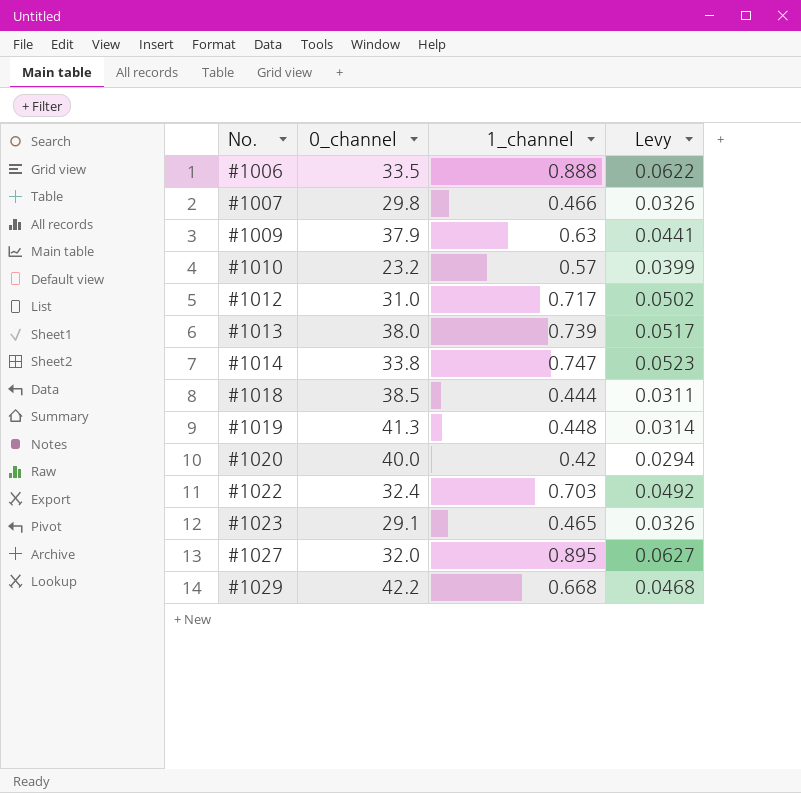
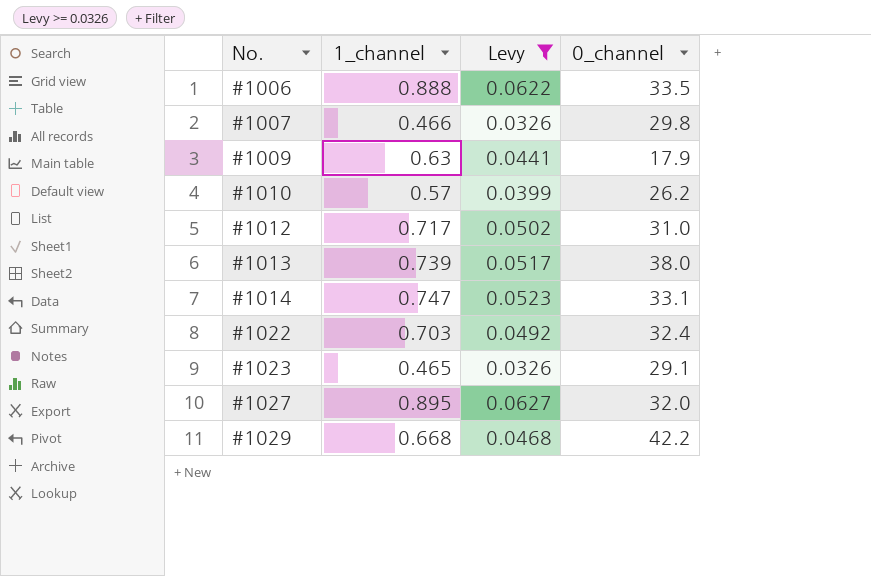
filter: none -> Levy >= 0.0326
column 0_channel | position: 2 -> 4
#1009 | 0_channel: 37.9 -> 17.9
#1010 | 0_channel: 23.2 -> 26.2
#1014 | 0_channel: 33.8 -> 33.1

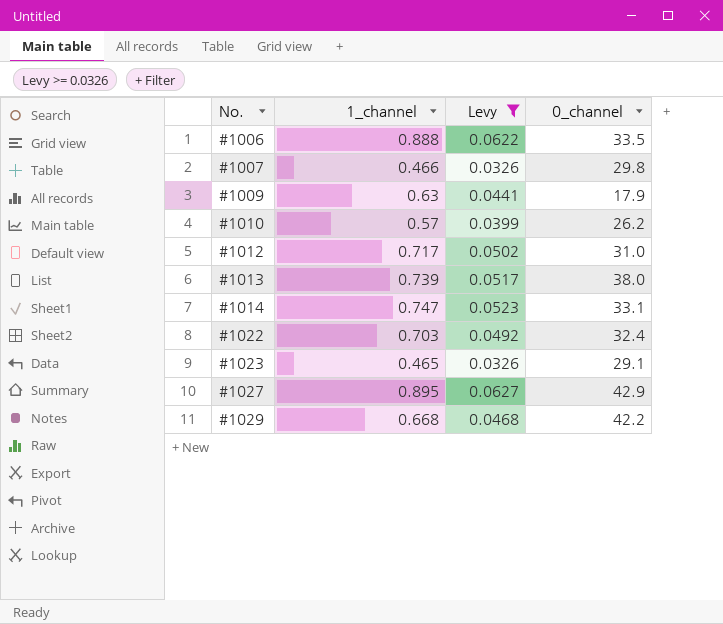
#1027 | 0_channel: 32.0 -> 42.9

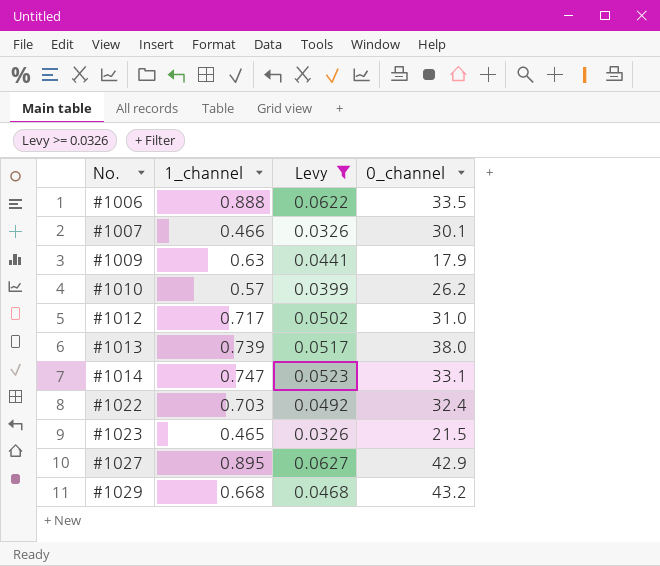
#1007 | 0_channel: 29.8 -> 30.1
#1023 | 0_channel: 29.1 -> 21.5
#1029 | 0_channel: 42.2 -> 43.2

